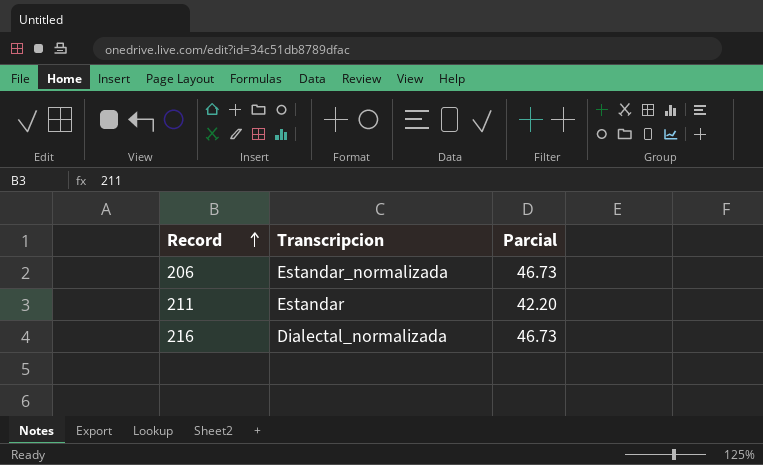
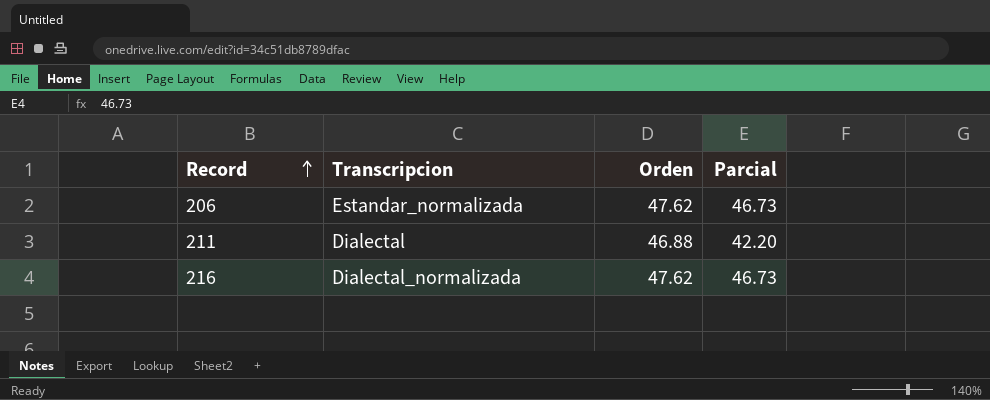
column Orden | position: none -> 3
211 | Transcripcion: Estandar -> Dialectal

